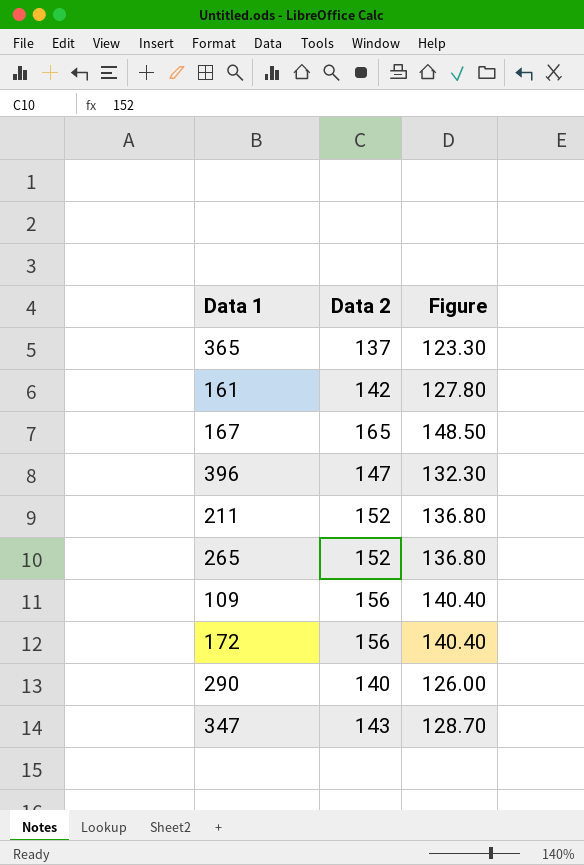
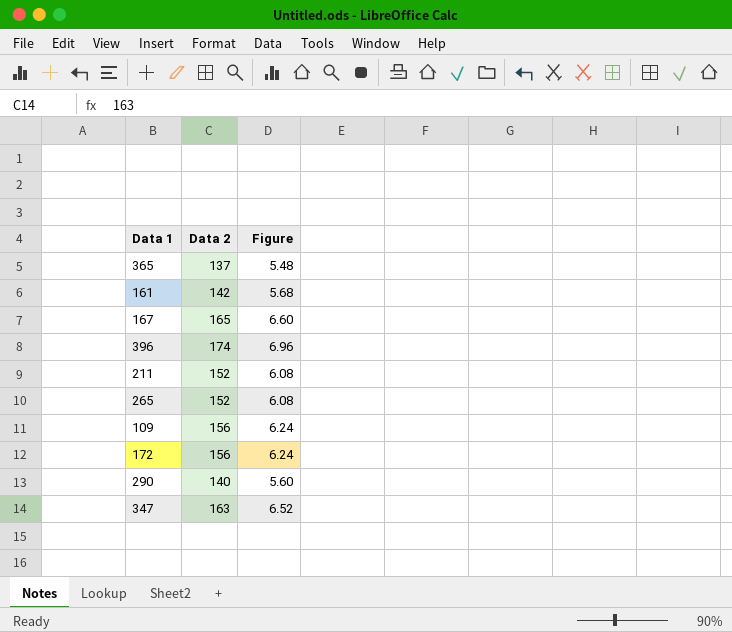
column Figure | formula: [Data 2] * 0.9 -> [Data 2] * 0.04
396 | Data 2: 147 -> 174
347 | Data 2: 143 -> 163

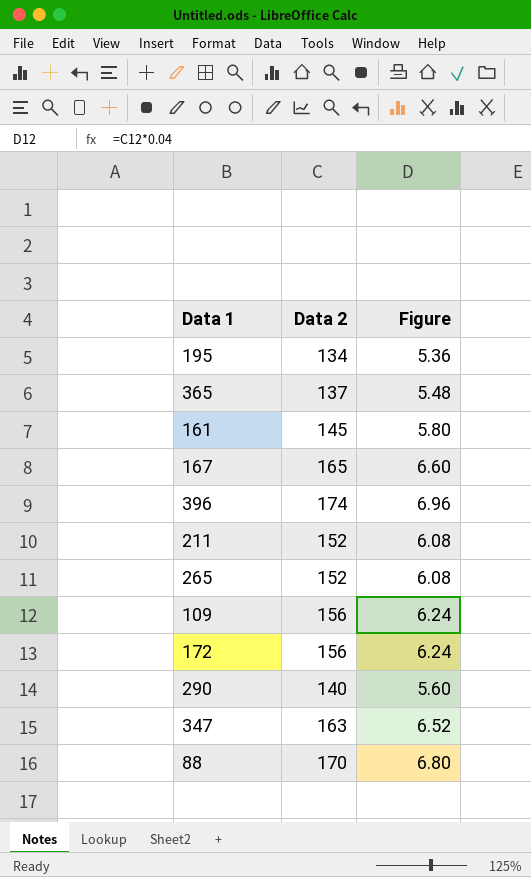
row 195: none -> 134 | 5.36
161 | Data 2: 142 -> 145
161 | Figure: 5.68 -> 5.80
row 88: none -> 170 | 6.80

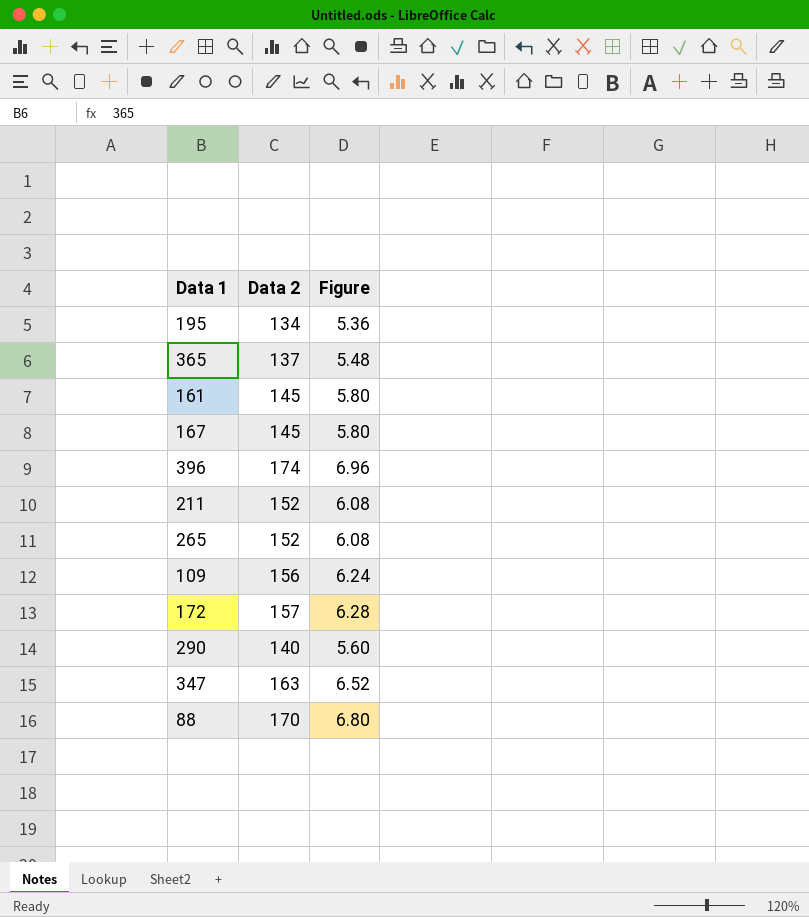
167 | Data 2: 165 -> 145
167 | Figure: 6.60 -> 5.80
172 | Data 2: 156 -> 157
172 | Figure: 6.24 -> 6.28

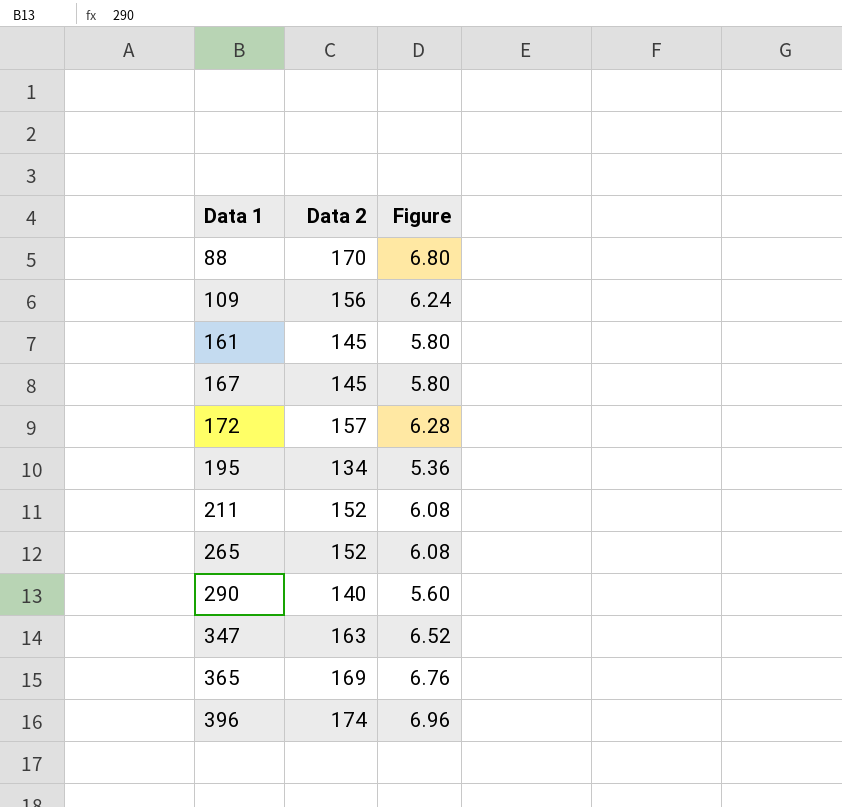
row order: none -> Data 1 ascending
365 | Data 2: 137 -> 169
365 | Figure: 5.48 -> 6.76

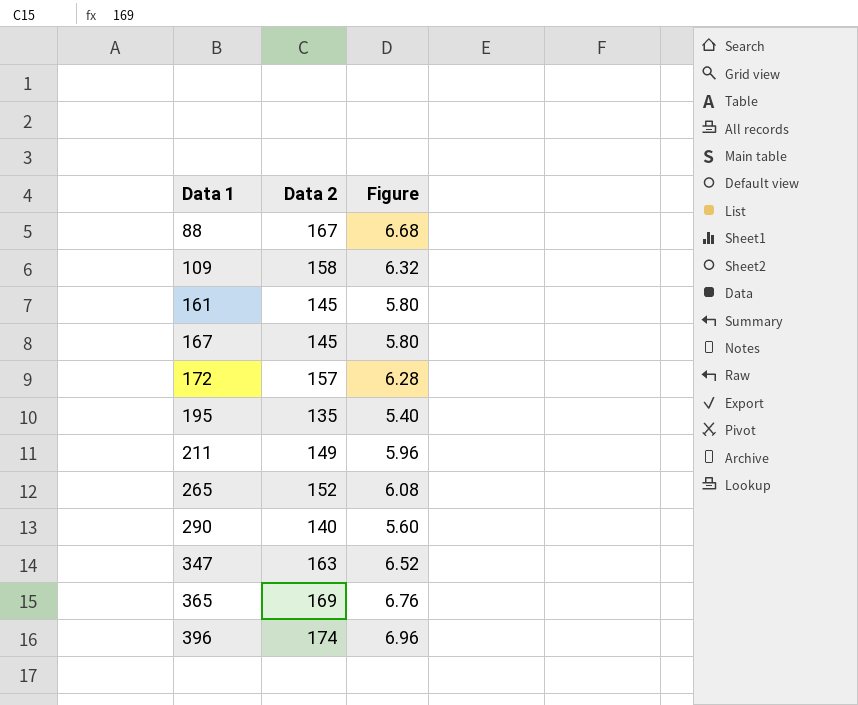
88 | Data 2: 170 -> 167
88 | Figure: 6.80 -> 6.68
109 | Data 2: 156 -> 158
109 | Figure: 6.24 -> 6.32
195 | Data 2: 134 -> 135
195 | Figure: 5.36 -> 5.40
211 | Data 2: 152 -> 149
211 | Figure: 6.08 -> 5.96

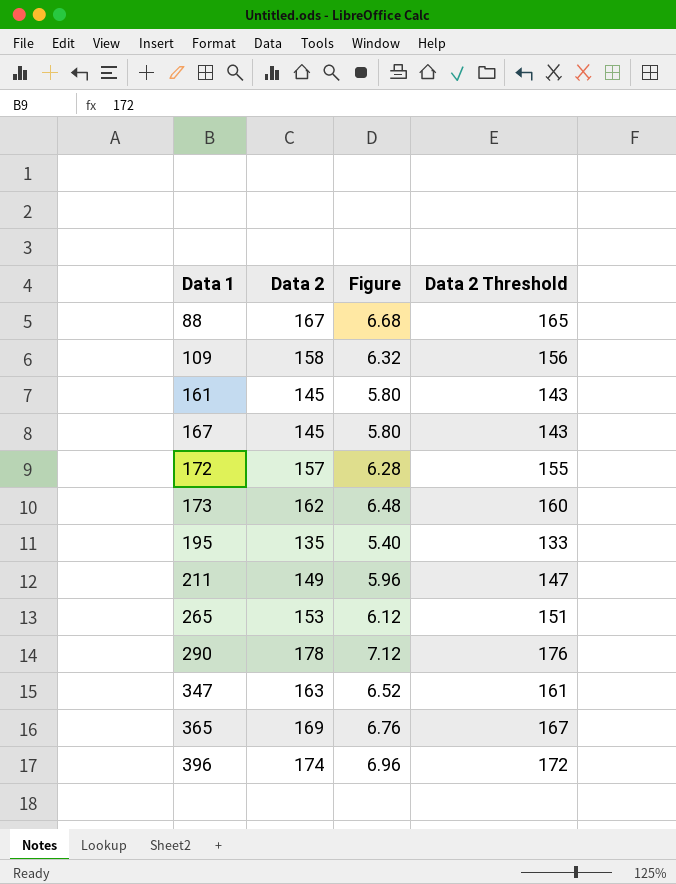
column Data 2 Threshold | formula: none -> [Data 2] - 2
row 173: none -> 162 | 6.48 | 160
265 | Data 2: 152 -> 153
265 | Figure: 6.08 -> 6.12
290 | Data 2: 140 -> 178
290 | Figure: 5.60 -> 7.12

